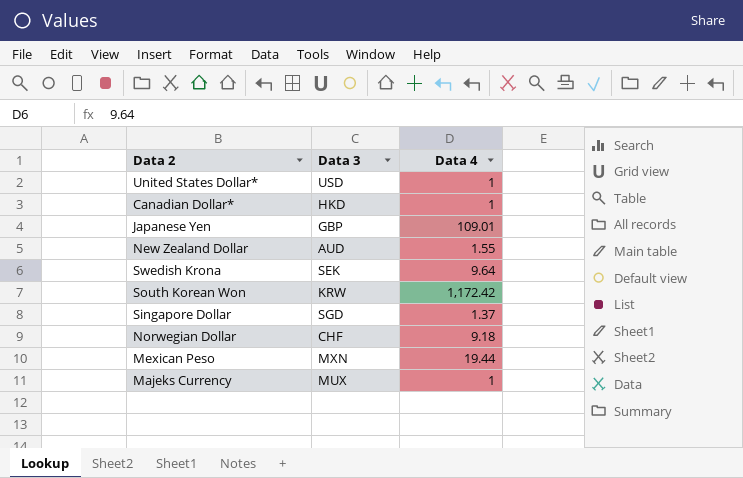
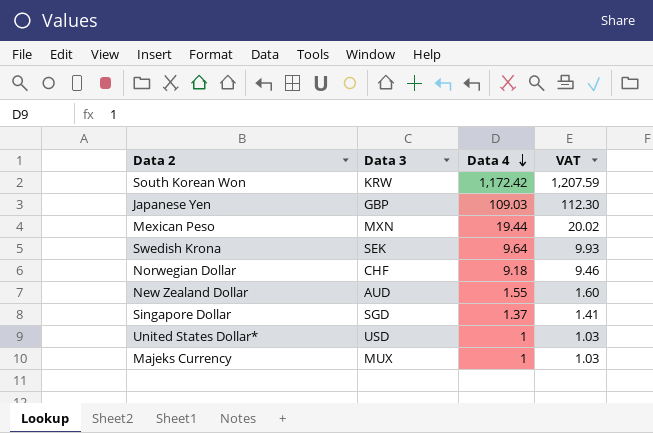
row order: none -> Data 4 descending
column VAT | formula: none -> [Data 4] * 1.03
row Canadian Dollar*: HKD | 1 -> none
Japanese Yen | Data 4: 109.01 -> 109.03

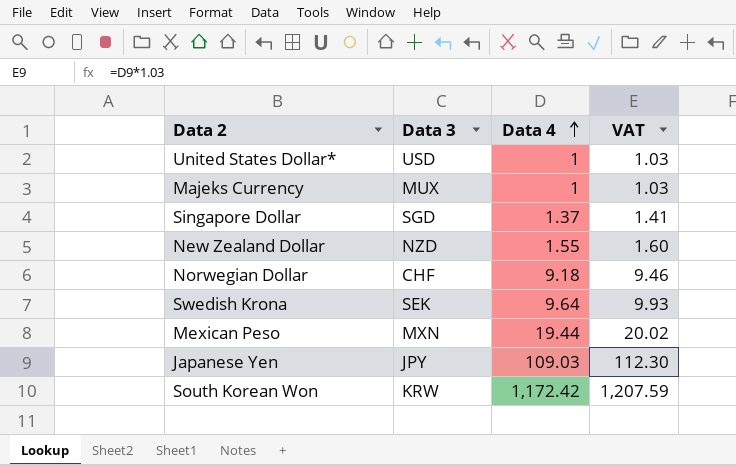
row order: Data 4 descending -> Data 4 ascending
New Zealand Dollar | Data 3: AUD -> NZD
Japanese Yen | Data 3: GBP -> JPY

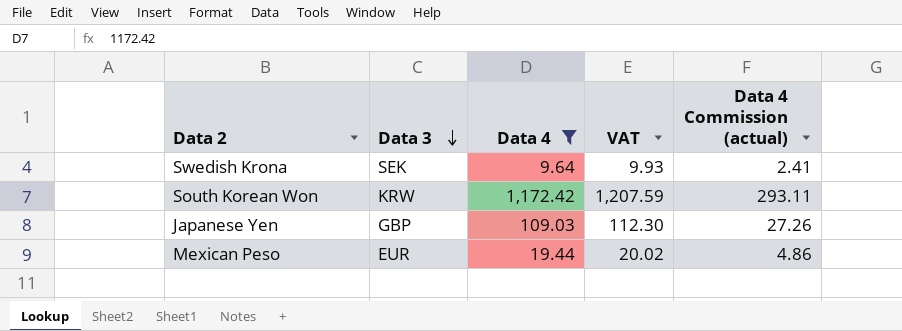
filter: none -> Data 4 >= 9.64
row order: Data 4 ascending -> Data 3 descending
column Data 4 Commission (actual) | formula: none -> [Data 4] * 0.25
Japanese Yen | Data 3: JPY -> GBP
Mexican Peso | Data 3: MXN -> EUR

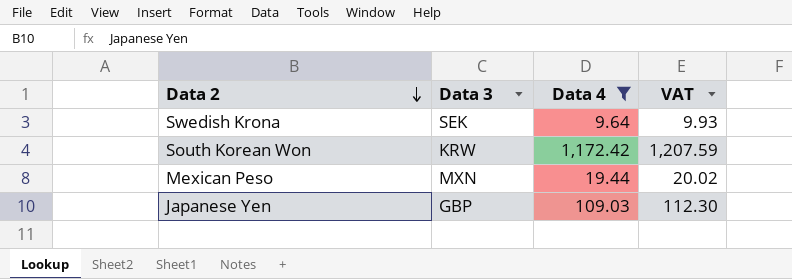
row order: Data 3 descending -> Data 2 descending
column Data 4 Commission (actual) | formula: [Data 4] * 0.25 -> none
Mexican Peso | Data 3: EUR -> MXN

